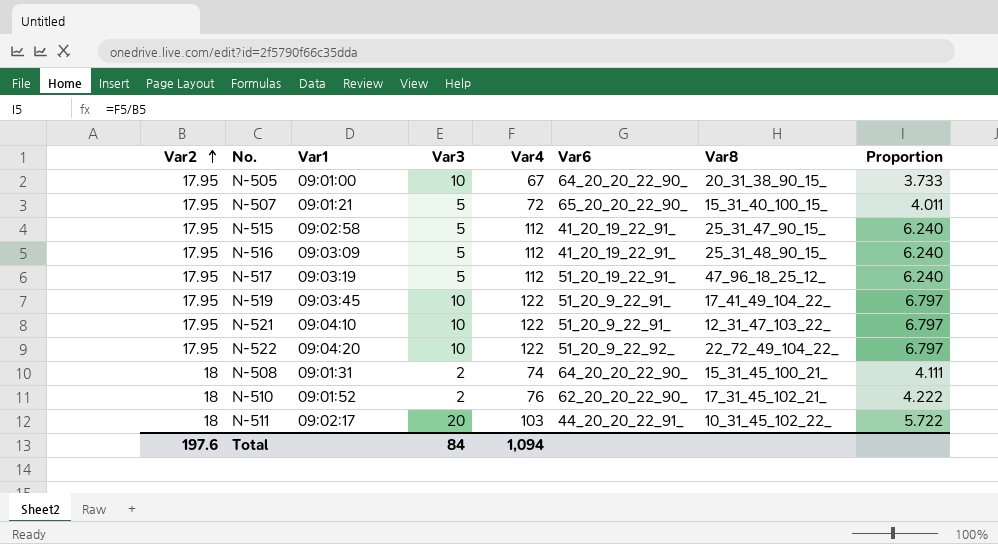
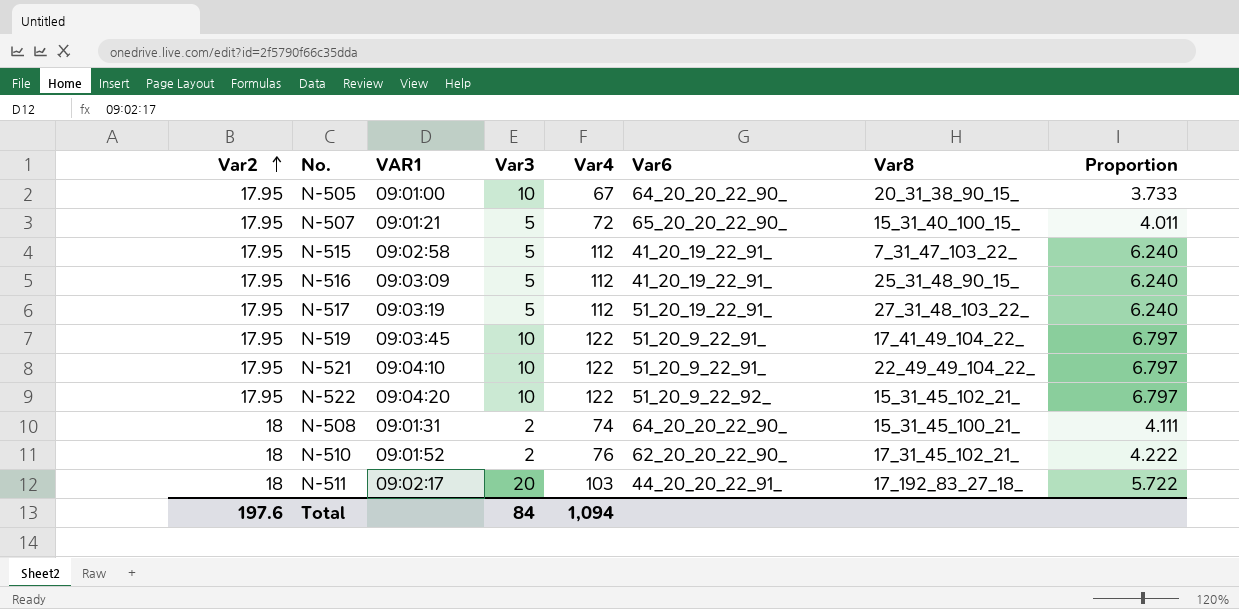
column name: Var1 -> VAR1
N-515 | Var8: 25_31_47_90_15_ -> 7_31_47_103_22_
N-517 | Var8: 47_96_18_25_12_ -> 27_31_48_103_22_
N-521 | Var8: 12_31_47_103_22_ -> 22_49_49_104_22_
N-522 | Var8: 22_72_49_104_22_ -> 15_31_45_102_21_
N-511 | Var8: 10_31_45_102_22_ -> 17_192_83_27_18_

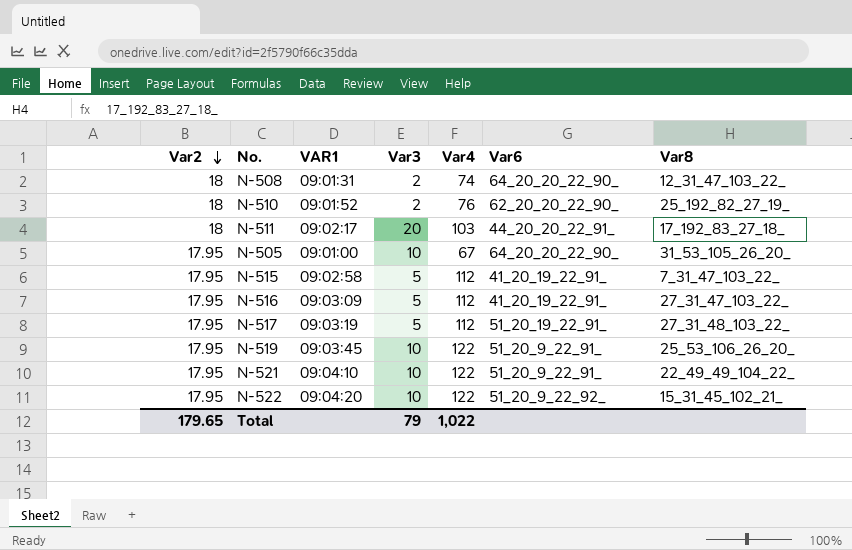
row order: Var2 ascending -> Var2 descending
column Proportion | formula: [Var4] / [Var2] -> none
row N-507: 17.95 | 09:01:21 | 5 | 72 | 65_20_20_22_90_ | 15_31_40_100_15_ | 4.011 -> none
N-508 | Var8: 15_31_45_100_21_ -> 12_31_47_103_22_
N-510 | Var8: 17_31_45_102_21_ -> 25_192_82_27_19_
N-505 | Var8: 20_31_38_90_15_ -> 31_53_105_26_20_
N-516 | Var8: 25_31_48_90_15_ -> 27_31_47_103_22_
N-519 | Var8: 17_41_49_104_22_ -> 25_53_106_26_20_
Total | Var2: 197.6 -> 179.65
Total | Var3: 84 -> 79
Total | Var4: 1,094 -> 1,022

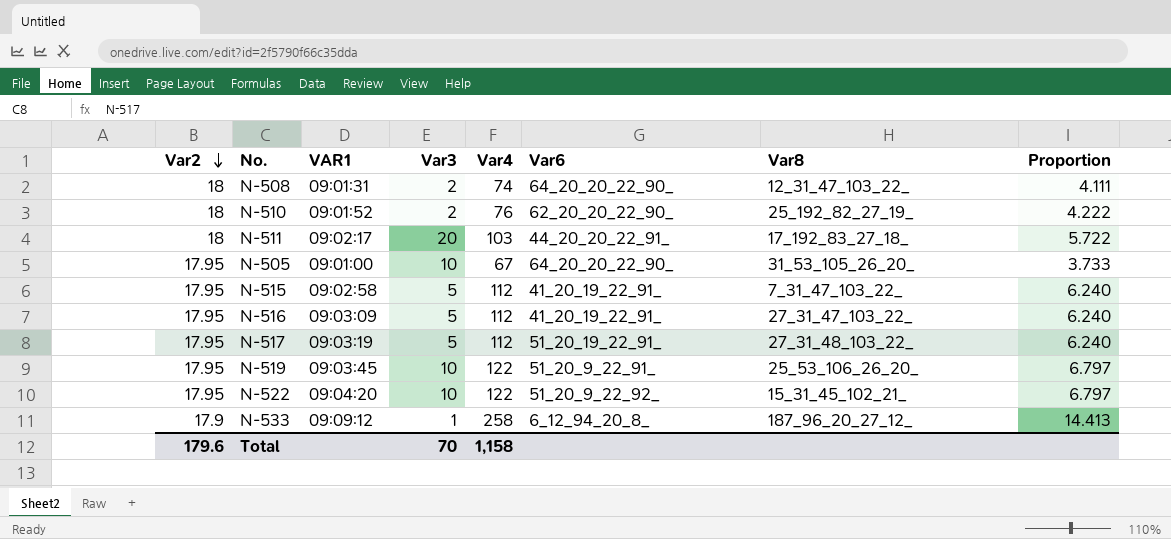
column Proportion | formula: none -> [Var4] / [Var2]
row N-521: 17.95 | 09:04:10 | 10 | 122 | 51_20_9_22_91_ | 22_49_49_104_22_ -> none
row N-533: none -> 17.9 | 09:09:12 | 1 | 258 | 6_12_94_20_8_ | 187_96_20_27_12_ | 14.413
Total | Var2: 179.65 -> 179.6
Total | Var3: 79 -> 70
Total | Var4: 1,022 -> 1,158

